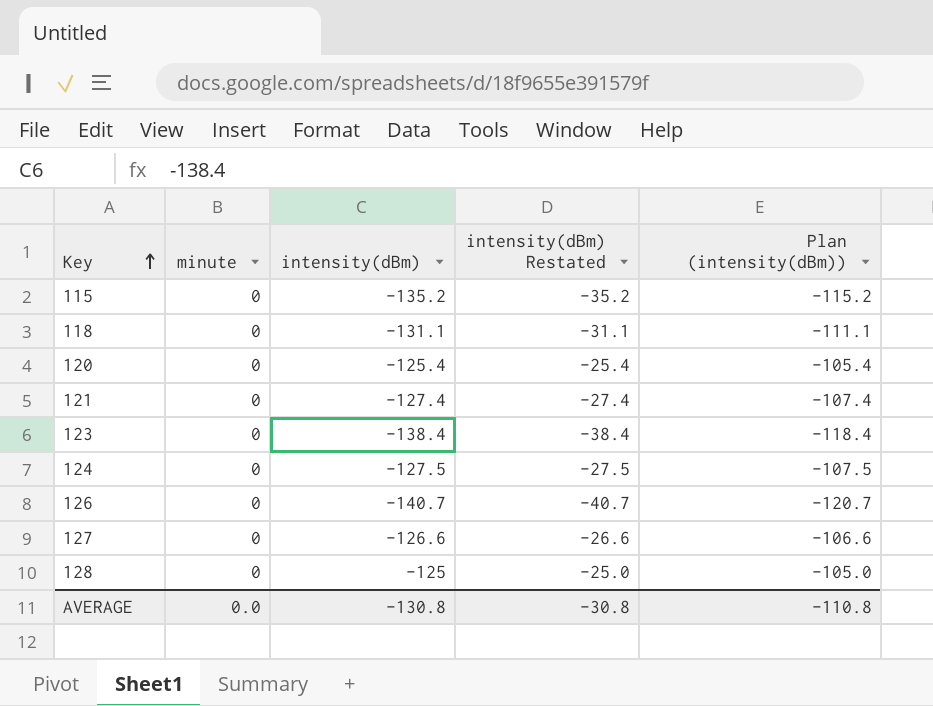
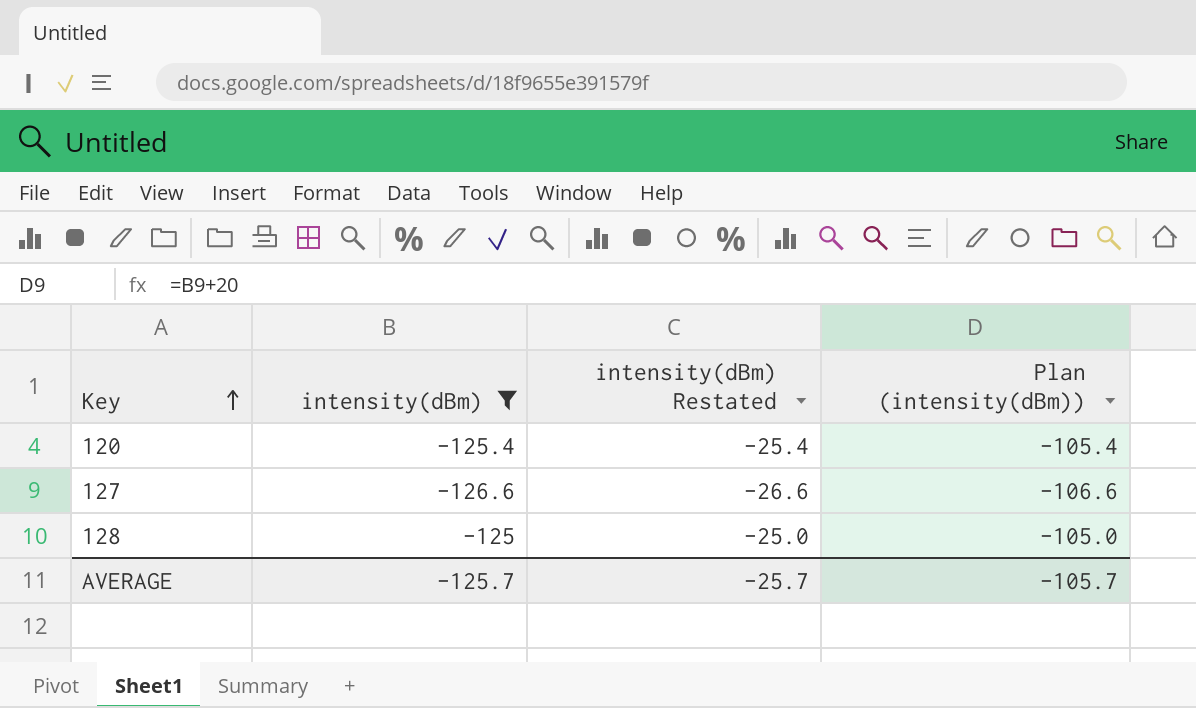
filter: none -> intensity(dBm) >= -126.6
column minute | position: 2 -> none
AVERAGE | intensity(dBm): -130.8 -> -125.7
AVERAGE | intensity(dBm) Restated: -30.8 -> -25.7
AVERAGE | Plan (intensity(dBm)): -110.8 -> -105.7

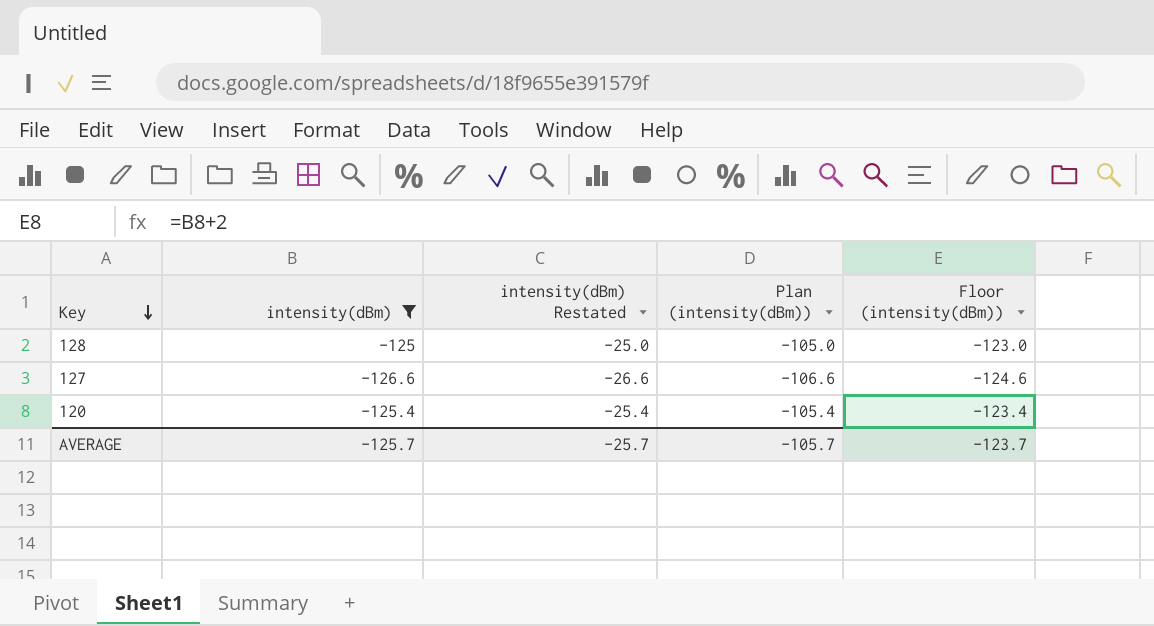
row order: Key ascending -> Key descending
column Floor (intensity(dBm)) | formula: none -> [intensity(dBm)] + 2

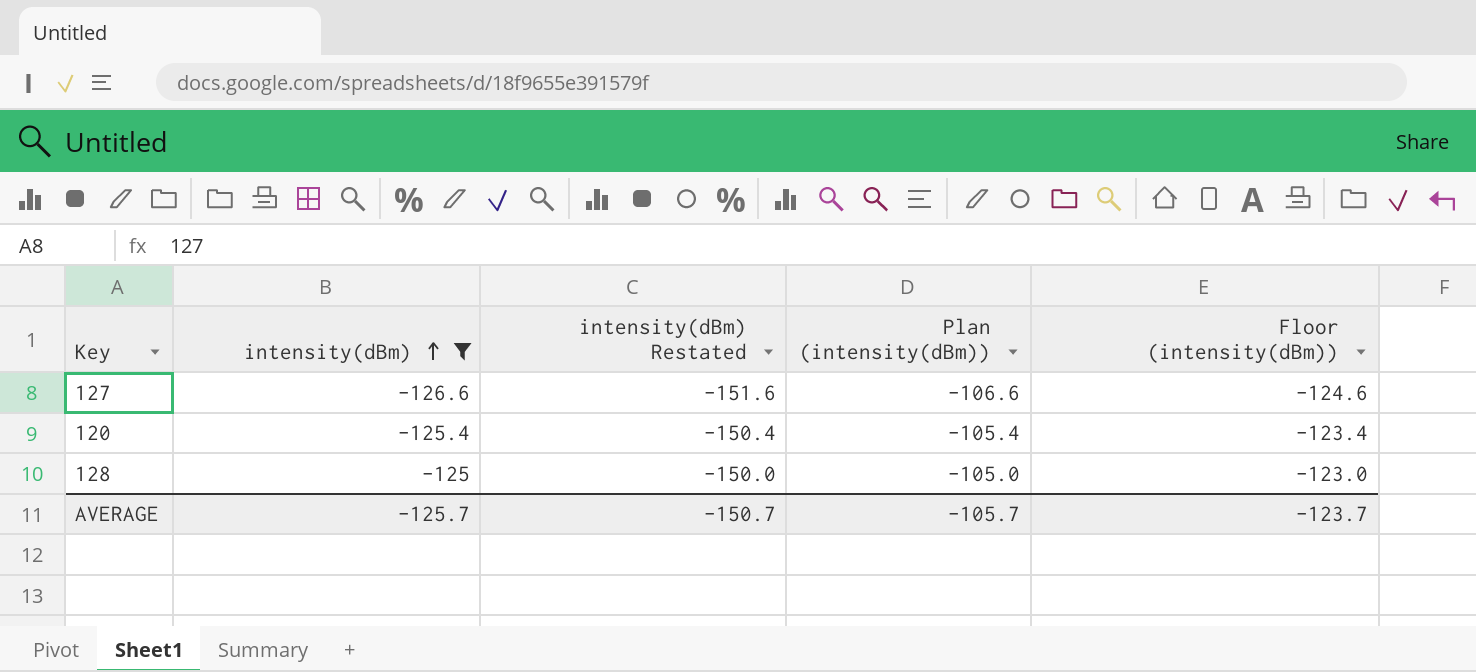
row order: Key descending -> intensity(dBm) ascending
column intensity(dBm) Restated | formula: [intensity(dBm)] + 100 -> [intensity(dBm)] - 25
AVERAGE | intensity(dBm) Restated: -25.7 -> -150.7

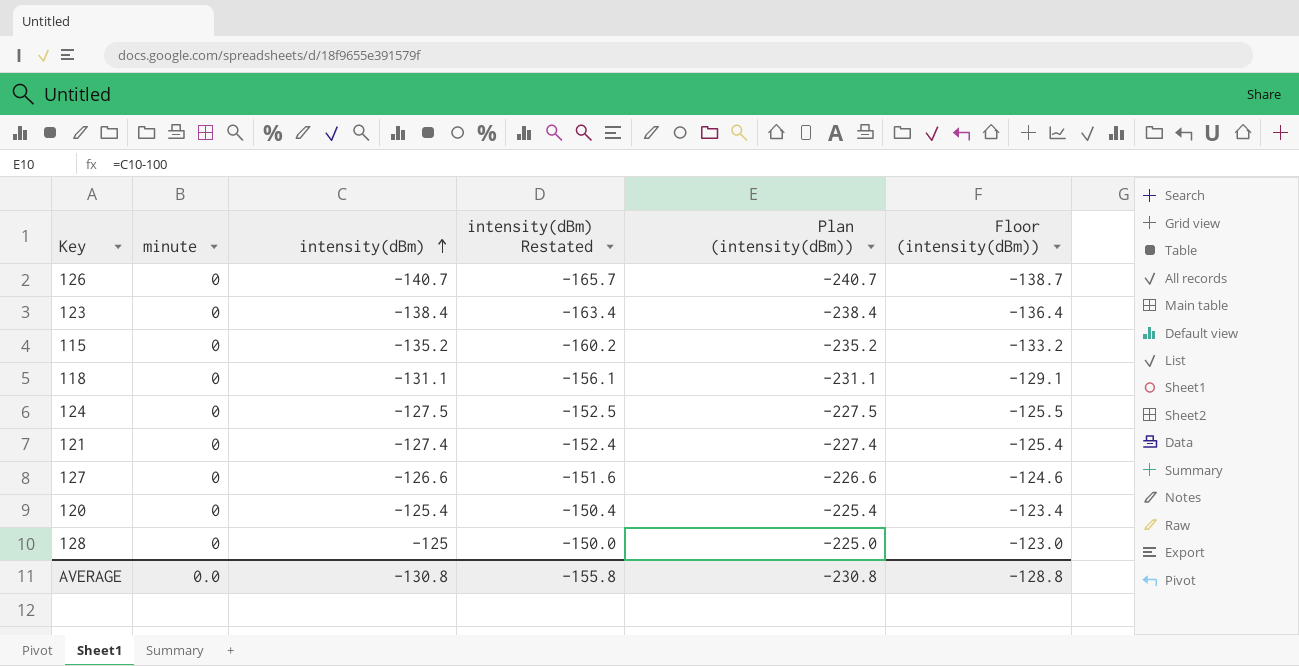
filter: intensity(dBm) >= -126.6 -> none
column minute | position: none -> 2
column Plan (intensity(dBm)) | formula: [intensity(dBm)] + 20 -> [intensity(dBm)] - 100
AVERAGE | intensity(dBm): -125.7 -> -130.8
AVERAGE | intensity(dBm) Restated: -150.7 -> -155.8
AVERAGE | Plan (intensity(dBm)): -105.7 -> -230.8
AVERAGE | Floor (intensity(dBm)): -123.7 -> -128.8

